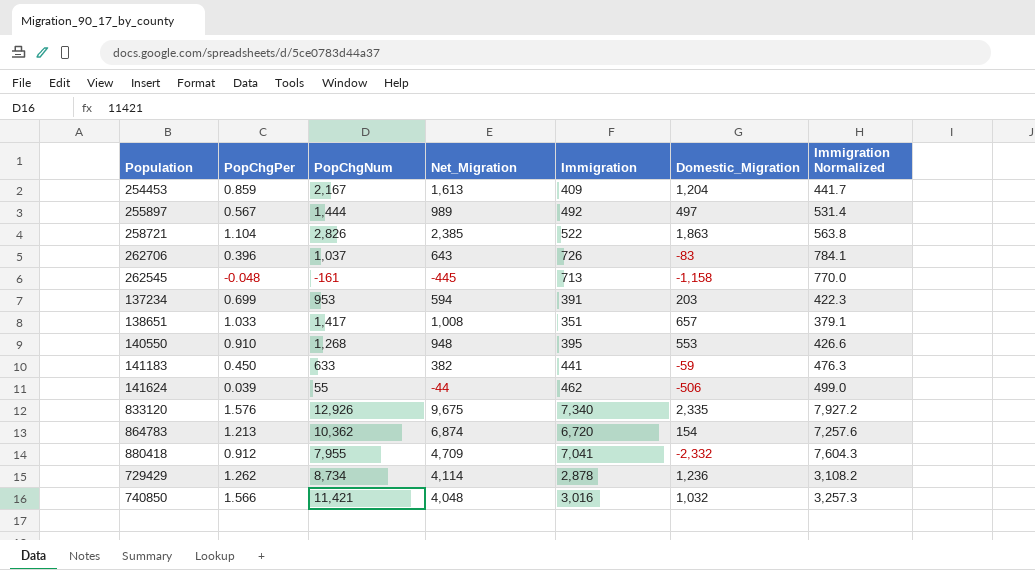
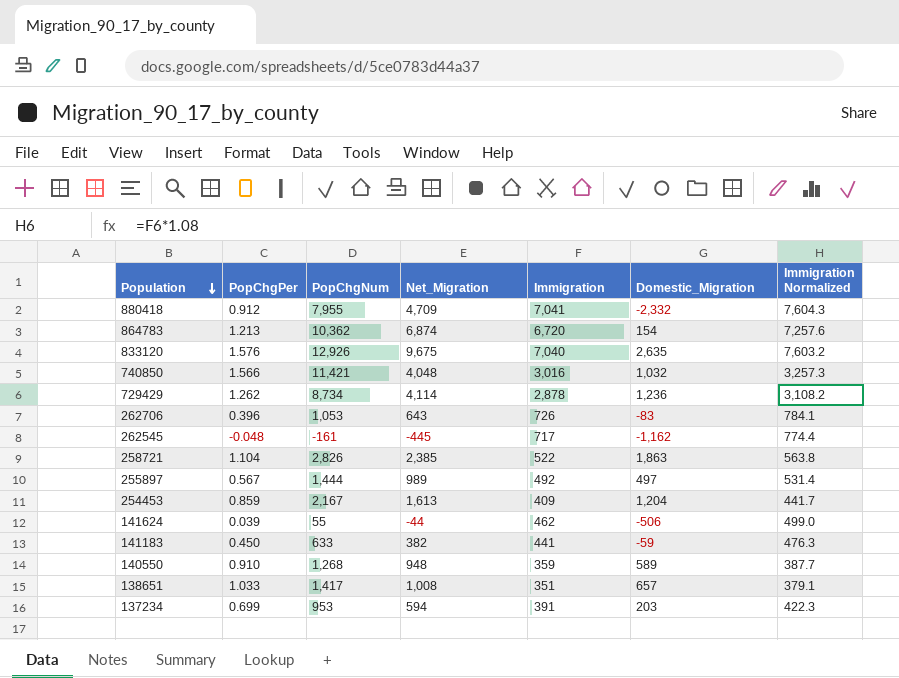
row order: none -> Population descending
833120 | Immigration: 7,340 -> 7,040
833120 | Domestic_Migration: 2,335 -> 2,635
833120 | Immigration Normalized: 7,927.2 -> 7,603.2
262706 | PopChgNum: 1,037 -> 1,053
262545 | Immigration: 713 -> 717
262545 | Domestic_Migration: -1,158 -> -1,162
262545 | Immigration Normalized: 770.0 -> 774.4
140550 | Immigration: 395 -> 359
140550 | Domestic_Migration: 553 -> 589
140550 | Immigration Normalized: 426.6 -> 387.7

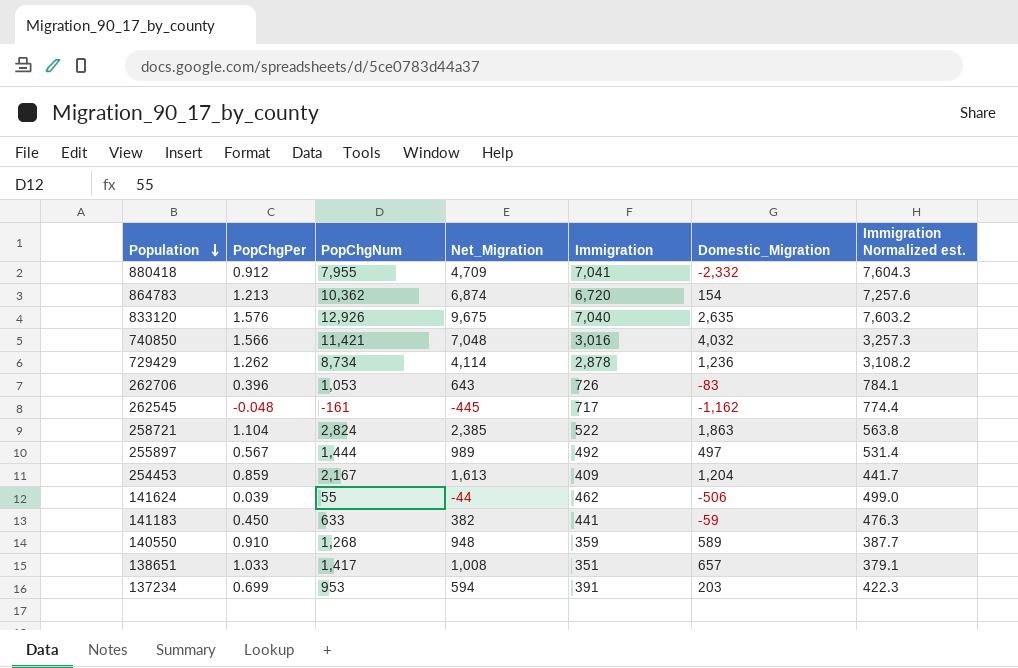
column name: Immigration Normalized -> Immigration Normalized est.
740850 | Net_Migration: 4,048 -> 7,048
740850 | Domestic_Migration: 1,032 -> 4,032
258721 | PopChgNum: 2,826 -> 2,824

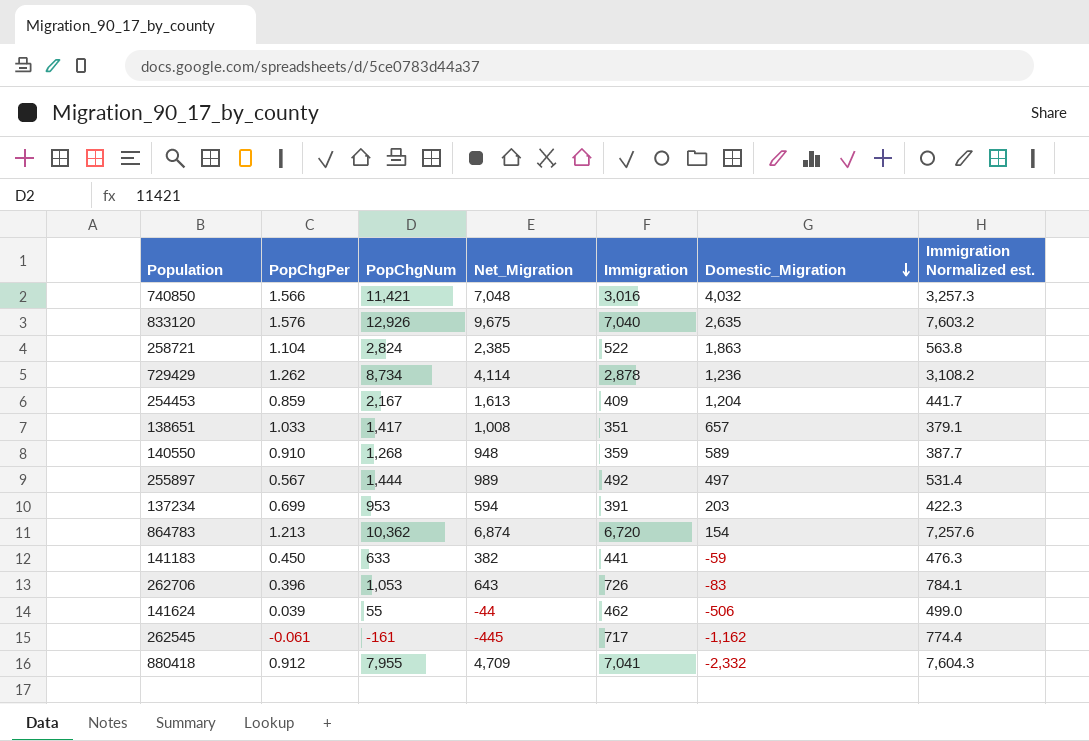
row order: Population descending -> Domestic_Migration descending
262545 | PopChgPer: -0.048 -> -0.061

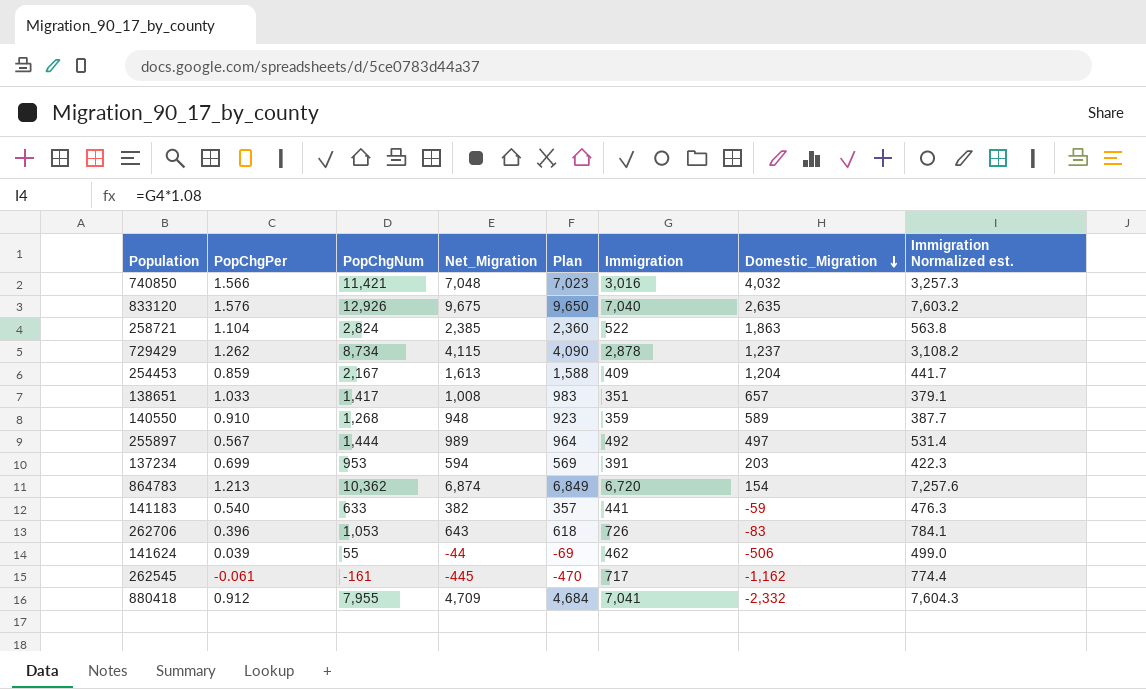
column Plan | formula: none -> [Net_Migration] - 25
729429 | Net_Migration: 4,114 -> 4,115
729429 | Domestic_Migration: 1,236 -> 1,237
141183 | PopChgPer: 0.450 -> 0.540

